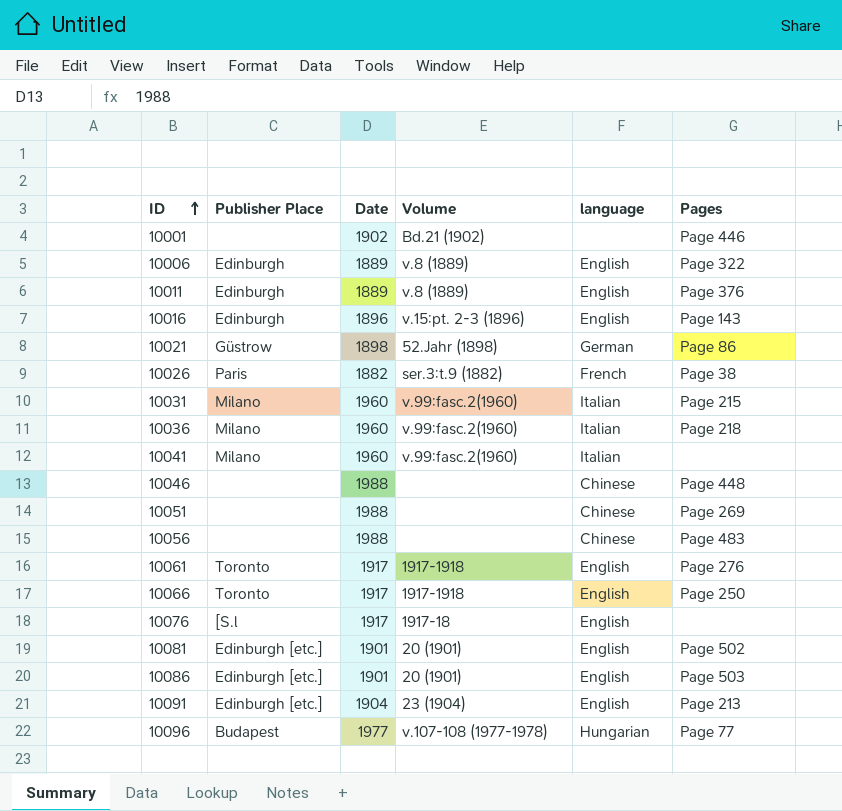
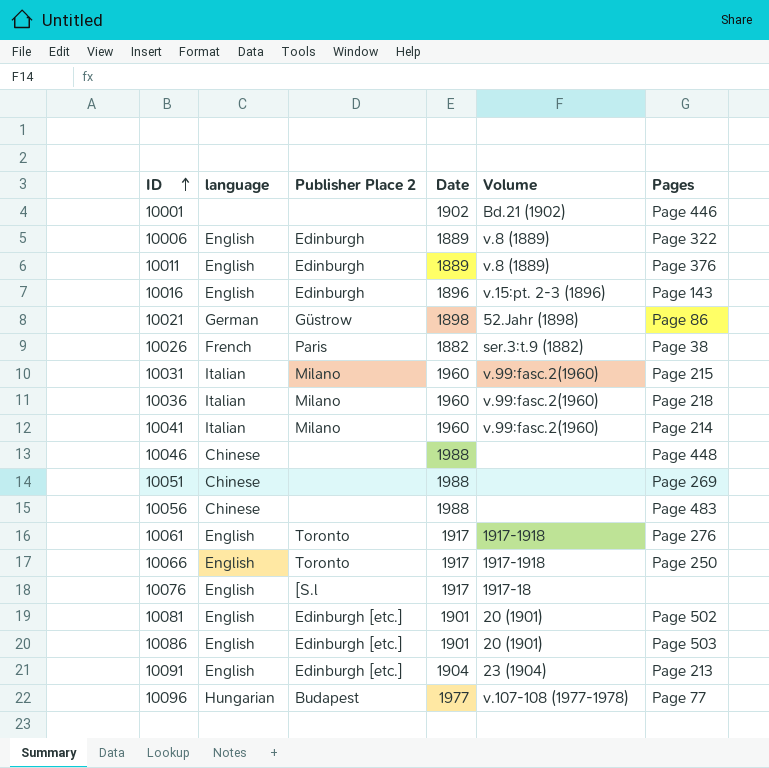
column language | position: 5 -> 2
column name: Publisher Place -> Publisher Place 2
10041 | Pages: none -> Page 214

